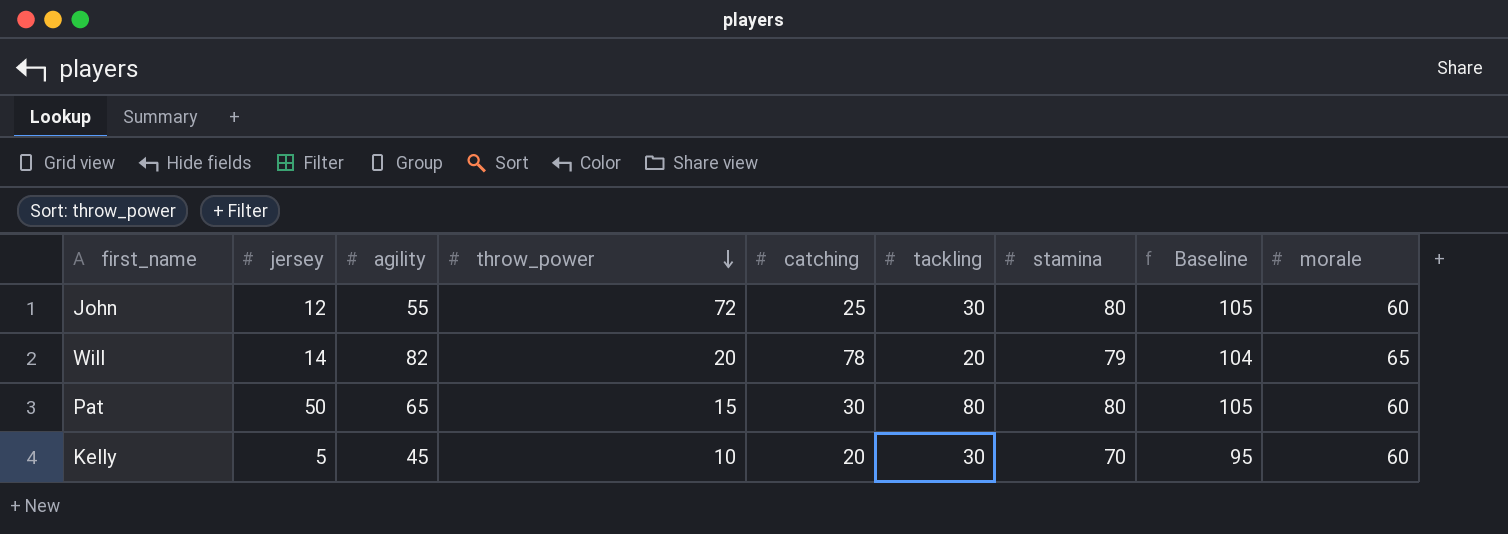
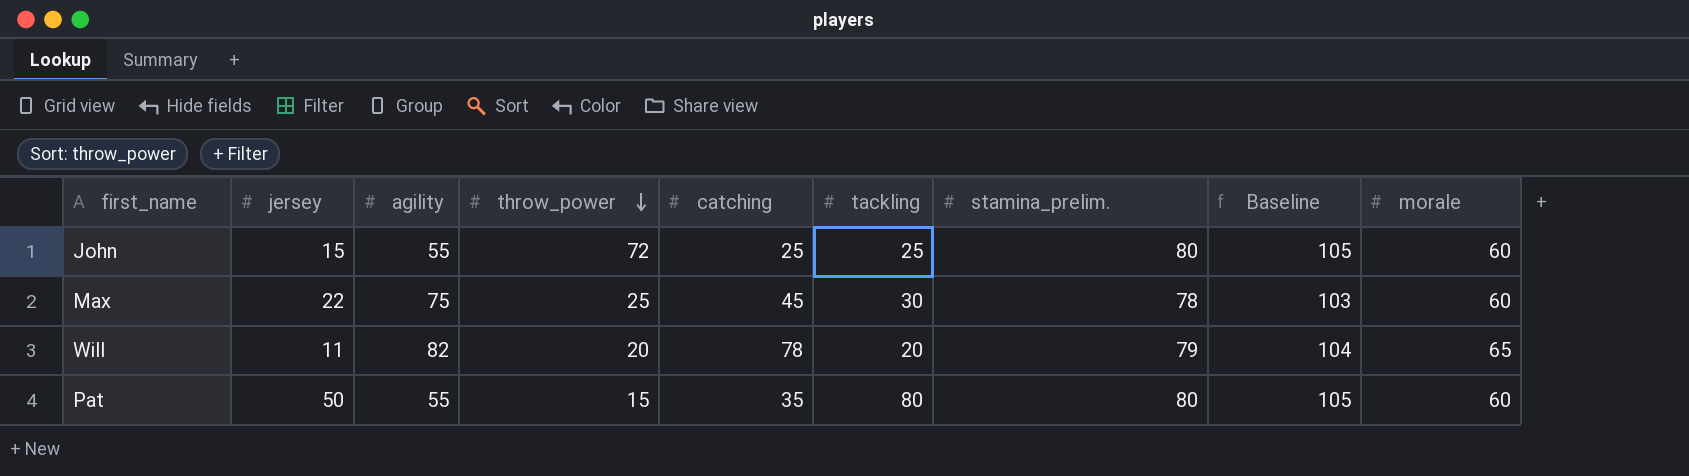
column name: stamina -> stamina_prelim.
row Kelly: 5 | 45 | 10 | 20 | 30 | 70 | 95 | 60 -> none
John | jersey: 12 -> 15
John | tackling: 30 -> 25
row Max: none -> 22 | 75 | 25 | 45 | 30 | 78 | 103 | 60
Will | jersey: 14 -> 11
Pat | agility: 65 -> 55
Pat | catching: 30 -> 35

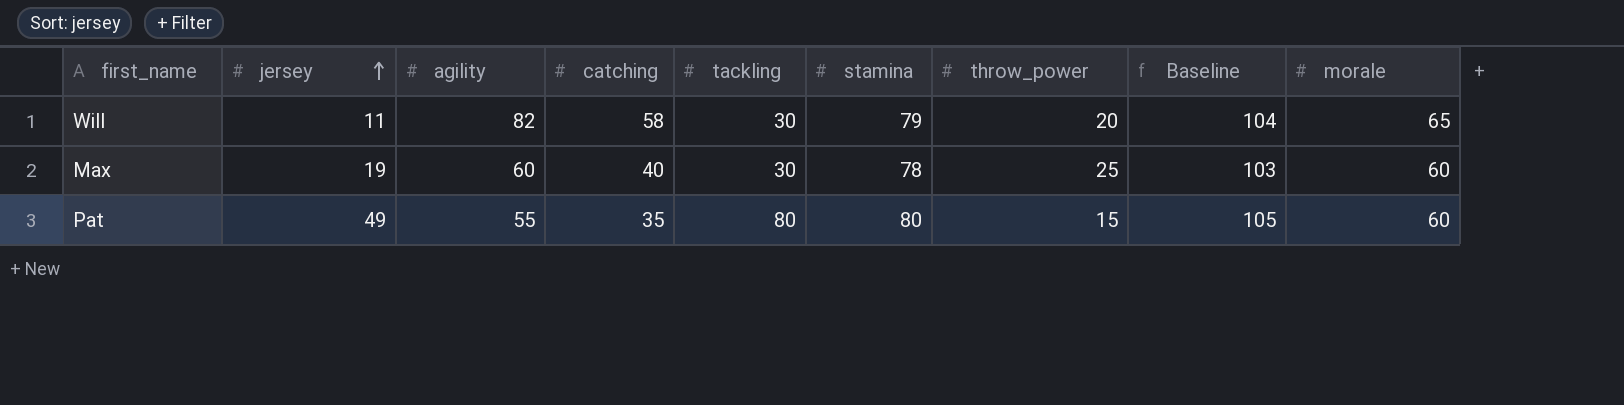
row order: throw_power descending -> jersey ascending
column name: stamina_prelim. -> stamina
column throw_power | position: 4 -> 7
row John: 15 | 55 | 72 | 25 | 25 | 80 | 105 | 60 -> none
Will | catching: 78 -> 58
Will | tackling: 20 -> 30
Max | jersey: 22 -> 19
Max | agility: 75 -> 60
Max | catching: 45 -> 40
Pat | jersey: 50 -> 49

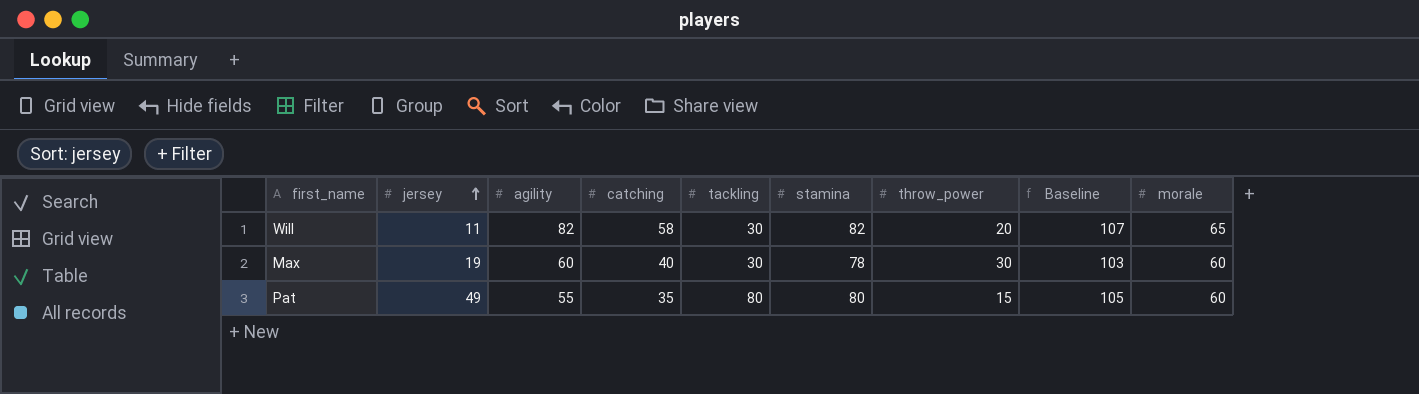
Will | stamina: 79 -> 82
Will | Baseline: 104 -> 107
Max | throw_power: 25 -> 30

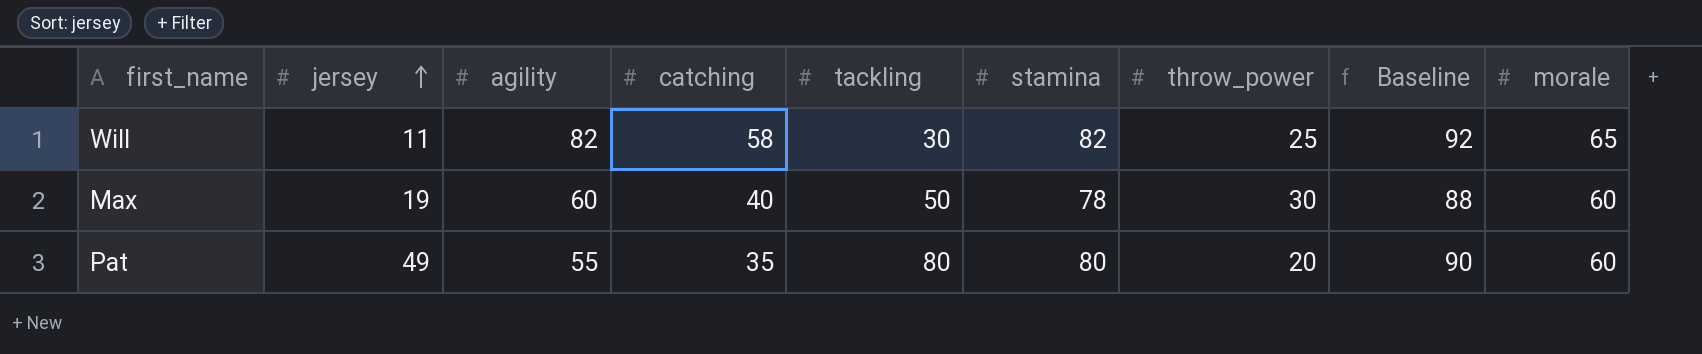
column Baseline | formula: [stamina] + 25 -> [stamina] + 10
Will | throw_power: 20 -> 25
Max | tackling: 30 -> 50
Pat | throw_power: 15 -> 20

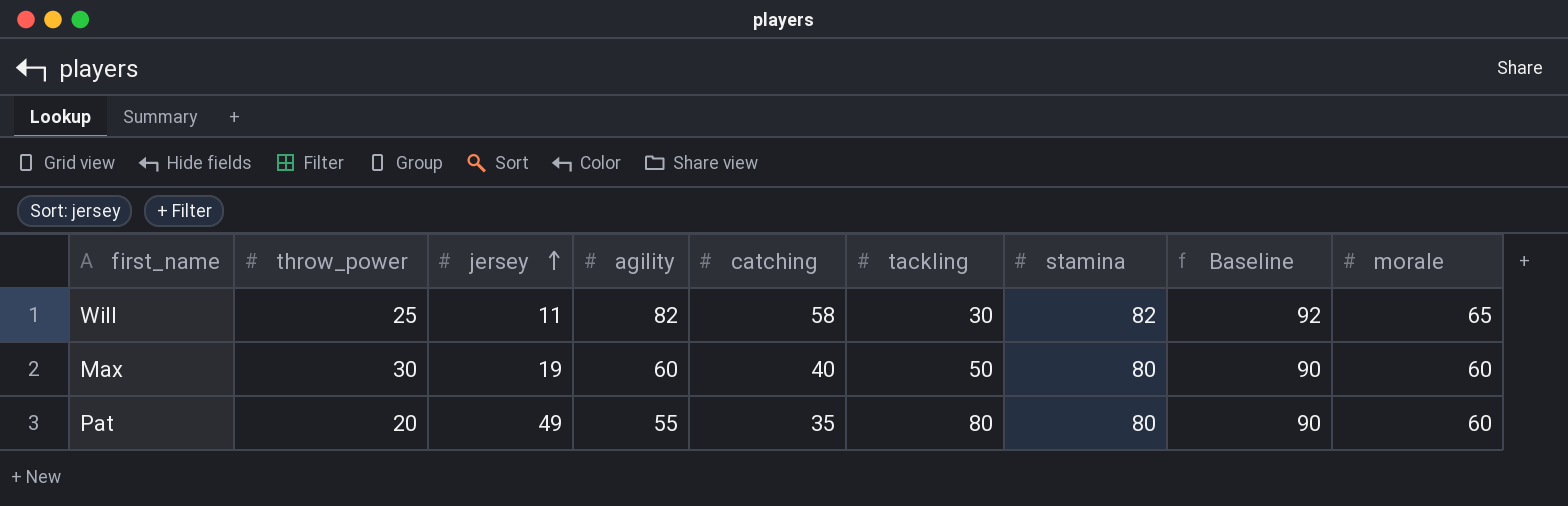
column throw_power | position: 7 -> 2
Max | stamina: 78 -> 80
Max | Baseline: 88 -> 90

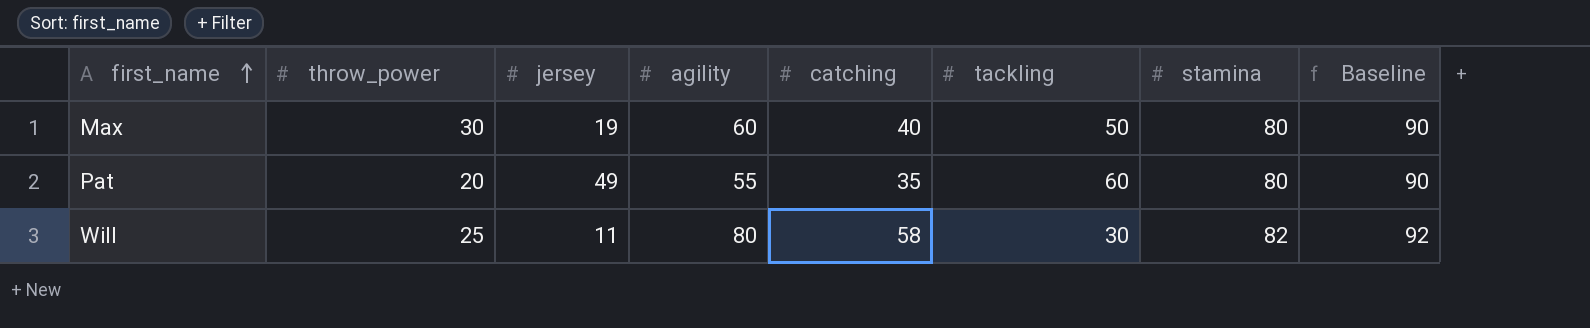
row order: jersey ascending -> first_name ascending
column morale | position: 9 -> none
Pat | tackling: 80 -> 60
Will | agility: 82 -> 80

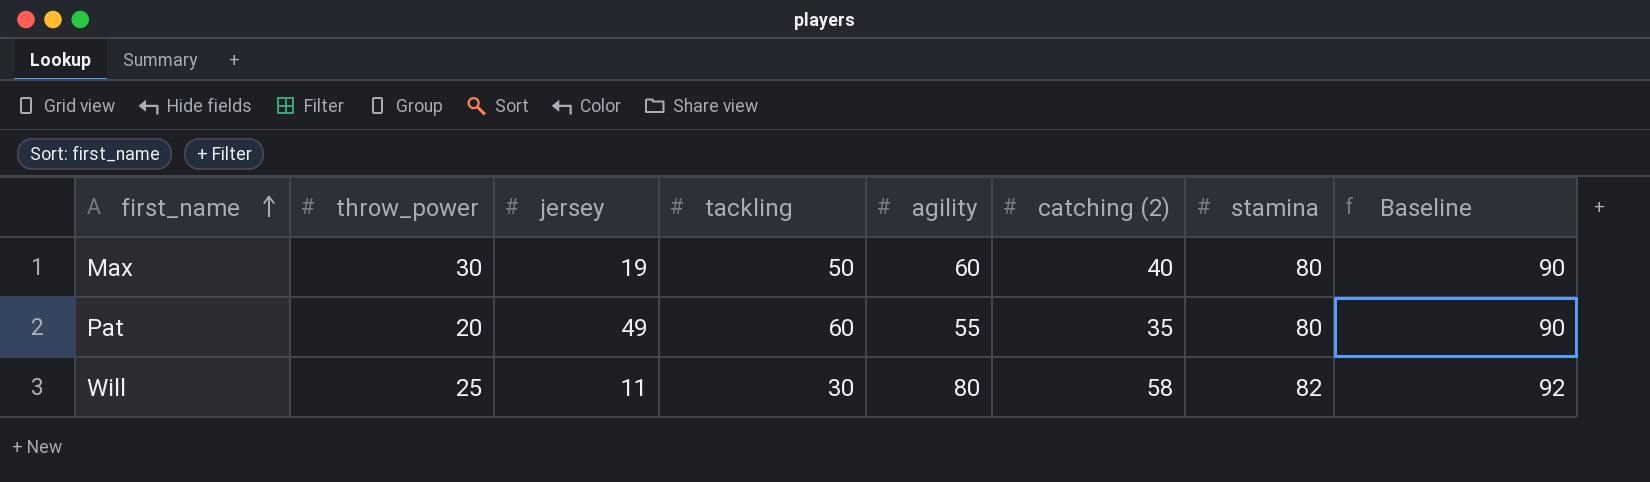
column tackling | position: 6 -> 4
column name: catching -> catching (2)

